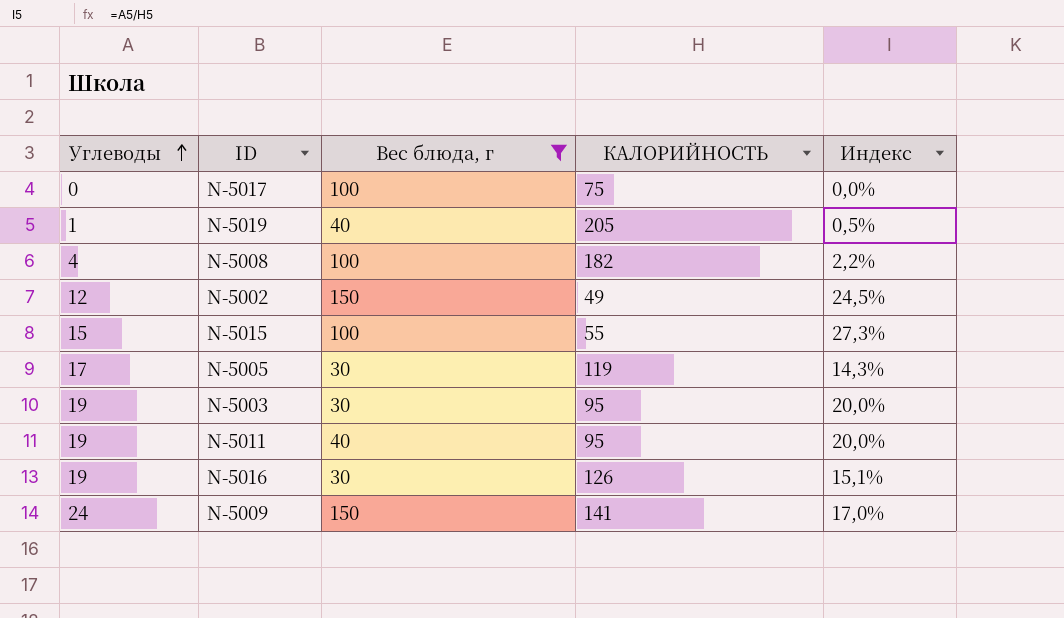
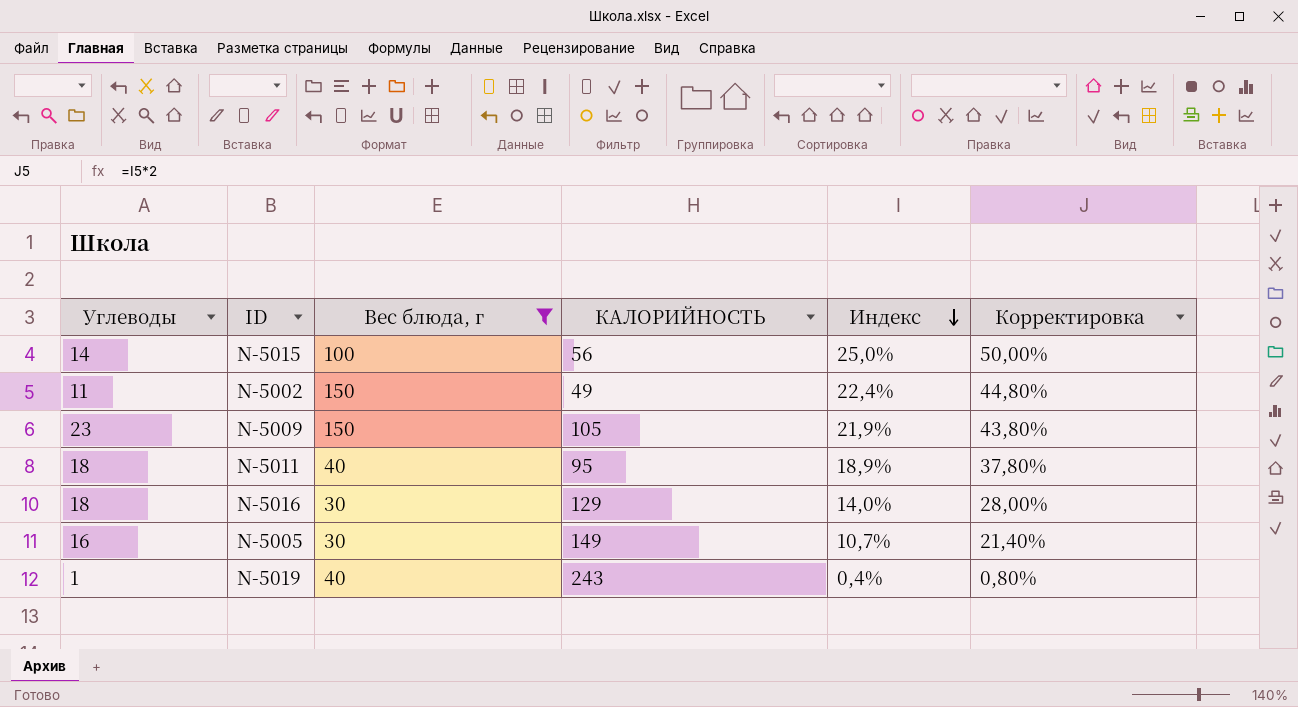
row order: Углеводы ascending -> Индекс descending
column Корректировка | formula: none -> [Индекс] * 2
row N-5017: 0 | 100 | 75 | 0,0% -> none
row N-5008: 4 | 100 | 182 | 2,2% -> none
row N-5003: 19 | 30 | 95 | 20,0% -> none
N-5015 | Углеводы: 15 -> 14
N-5015 | КАЛОРИЙНОСТЬ: 55 -> 56
N-5015 | Индекс: 27,3% -> 25,0%
N-5002 | Углеводы: 12 -> 11
N-5002 | Индекс: 24,5% -> 22,4%
N-5009 | Углеводы: 24 -> 23
N-5009 | КАЛОРИЙНОСТЬ: 141 -> 105
N-5009 | Индекс: 17,0% -> 21,9%
N-5011 | Углеводы: 19 -> 18
N-5011 | Индекс: 20,0% -> 18,9%
N-5016 | Углеводы: 19 -> 18
N-5016 | КАЛОРИЙНОСТЬ: 126 -> 129
N-5016 | Индекс: 15,1% -> 14,0%
N-5005 | Углеводы: 17 -> 16
N-5005 | КАЛОРИЙНОСТЬ: 119 -> 149
N-5005 | Индекс: 14,3% -> 10,7%
N-5019 | КАЛОРИЙНОСТЬ: 205 -> 243
N-5019 | Индекс: 0,5% -> 0,4%

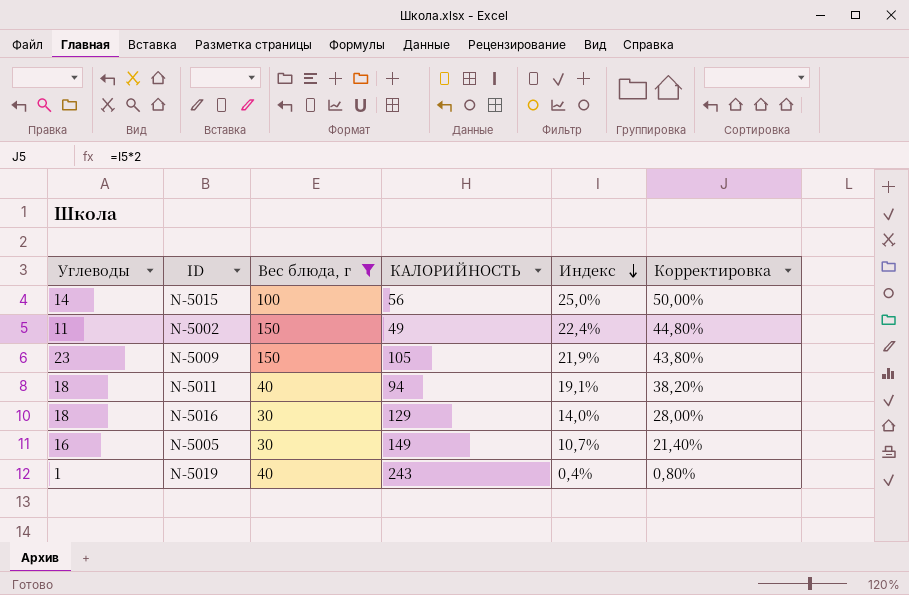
N-5011 | КАЛОРИЙНОСТЬ: 95 -> 94
N-5011 | Индекс: 18,9% -> 19,1%
N-5011 | Корректировка: 37,80% -> 38,20%

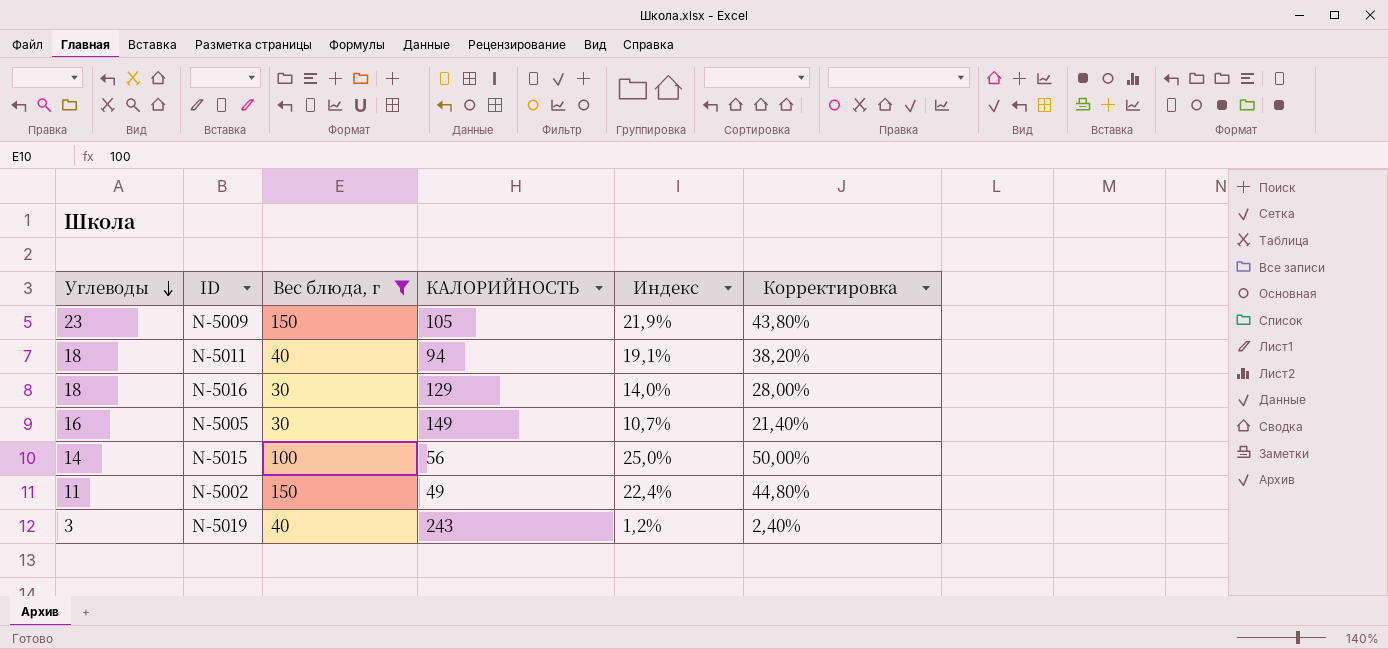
row order: Индекс descending -> Углеводы descending
N-5019 | Углеводы: 1 -> 3
N-5019 | Индекс: 0,4% -> 1,2%
N-5019 | Корректировка: 0,80% -> 2,40%

